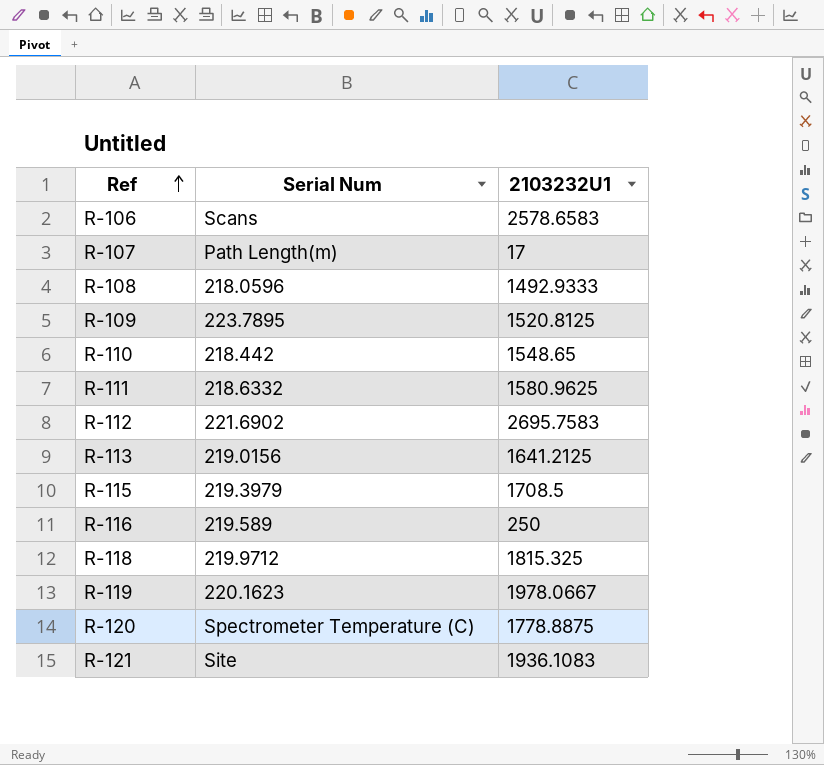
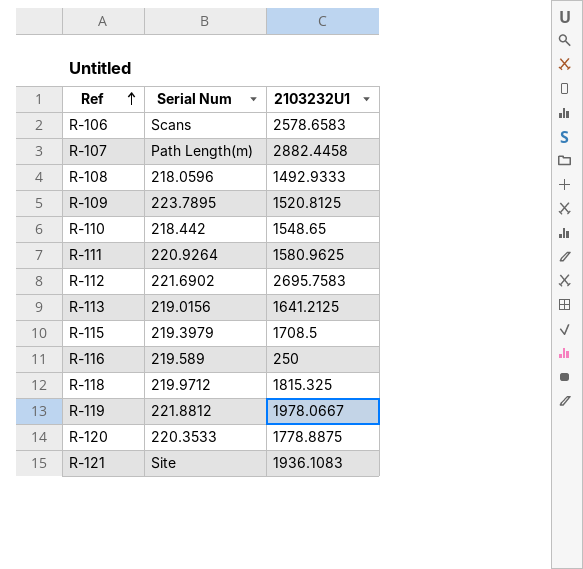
R-107 | 2103232U1: 17 -> 2882.4458
R-111 | Serial Num: 218.6332 -> 220.9264
R-119 | Serial Num: 220.1623 -> 221.8812
R-120 | Serial Num: Spectrometer Temperature (C) -> 220.3533

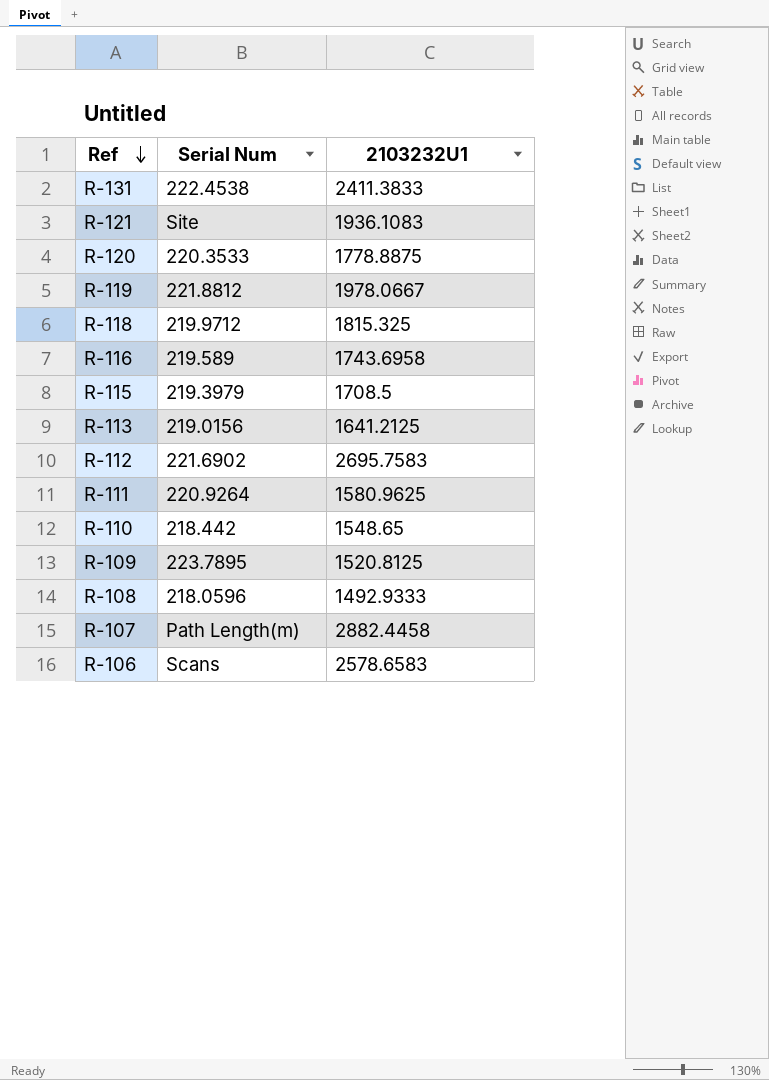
row order: Ref ascending -> Ref descending
row R-131: none -> 222.4538 | 2411.3833
R-116 | 2103232U1: 250 -> 1743.6958

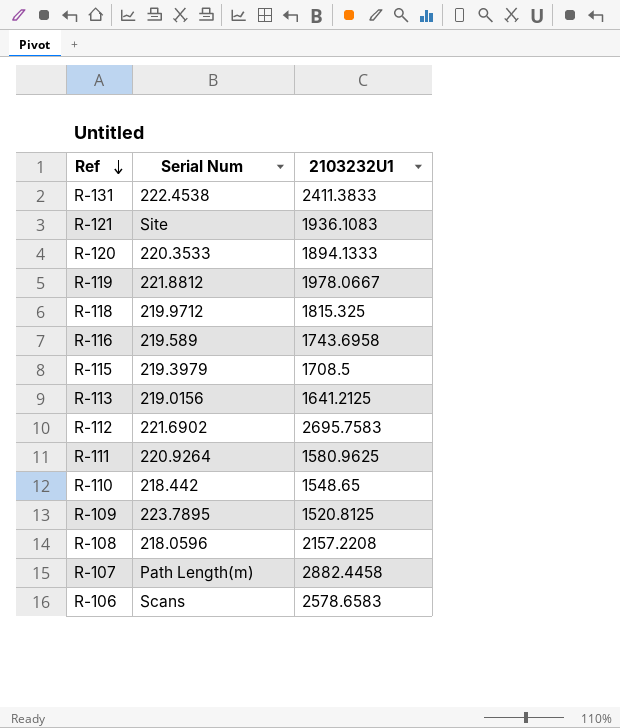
R-120 | 2103232U1: 1778.8875 -> 1894.1333
R-108 | 2103232U1: 1492.9333 -> 2157.2208

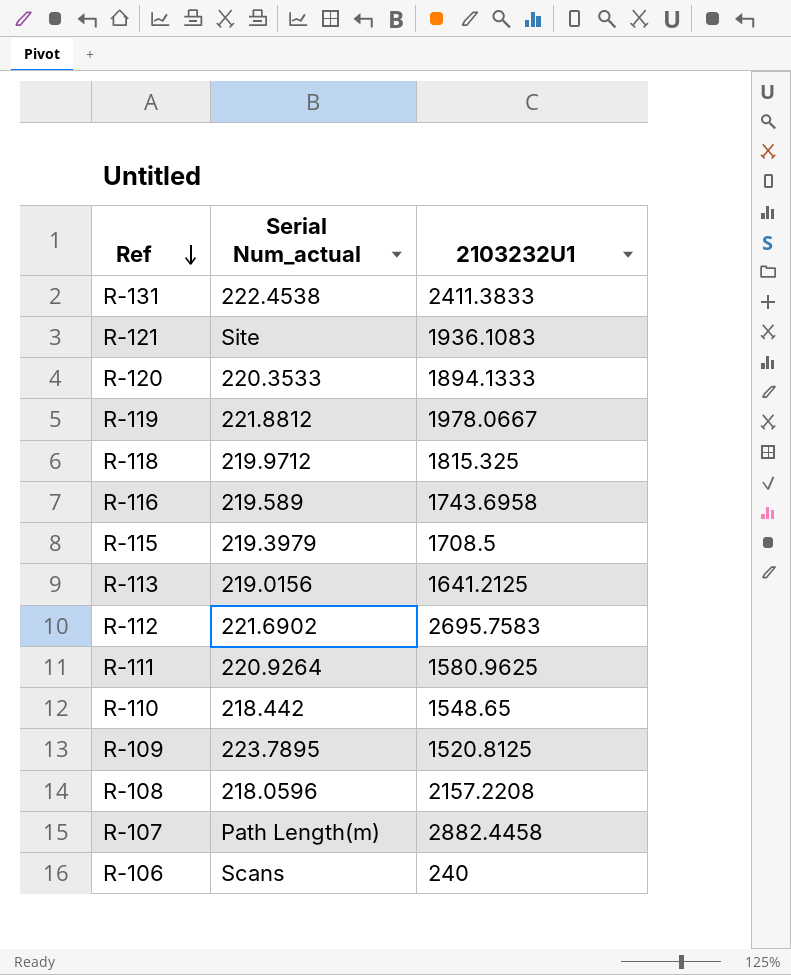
column name: Serial Num -> Serial Num_actual
R-106 | 2103232U1: 2578.6583 -> 240

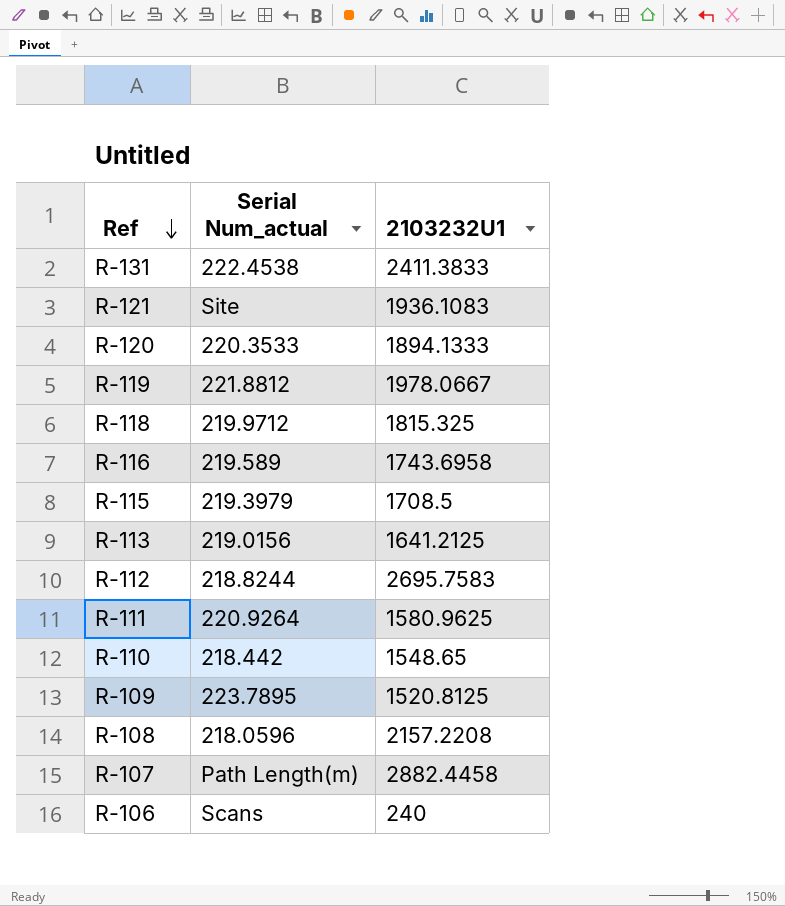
R-112 | Serial Num_actual: 221.6902 -> 218.8244

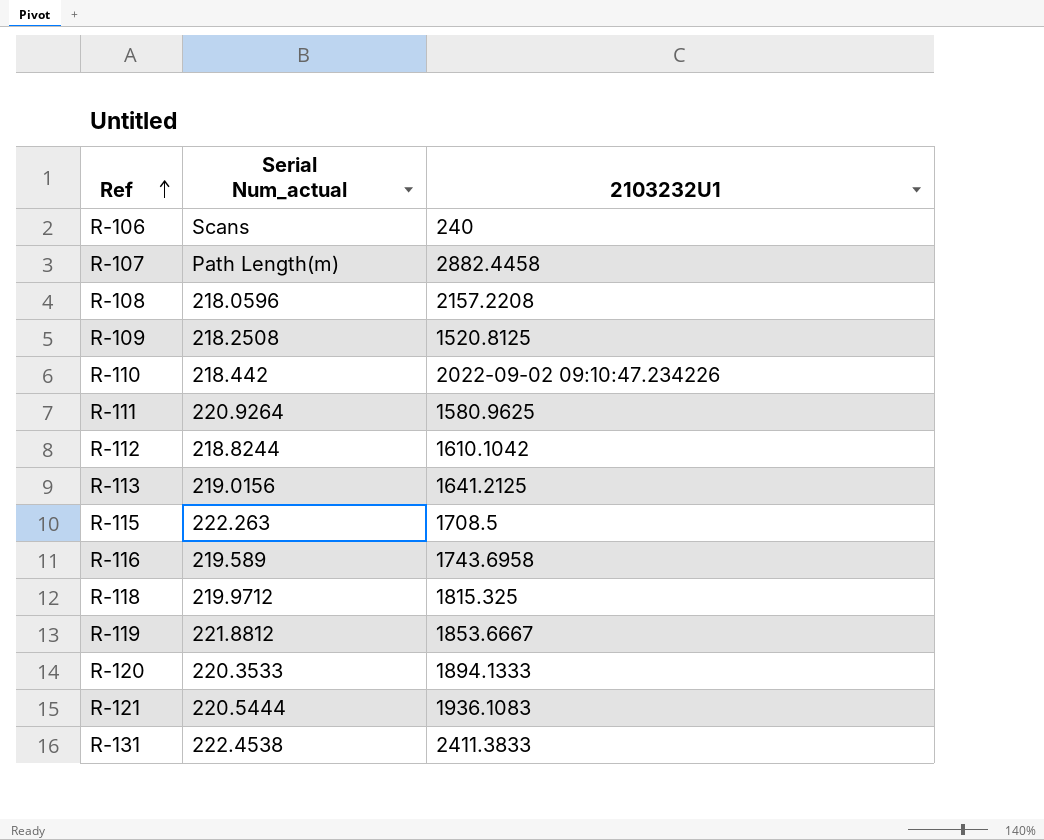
row order: Ref descending -> Ref ascending
R-109 | Serial Num_actual: 223.7895 -> 218.2508
R-110 | 2103232U1: 1548.65 -> 2022-09-02 09:10:47.234226
R-112 | 2103232U1: 2695.7583 -> 1610.1042
R-115 | Serial Num_actual: 219.3979 -> 222.263
R-119 | 2103232U1: 1978.0667 -> 1853.6667
R-121 | Serial Num_actual: Site -> 220.5444

